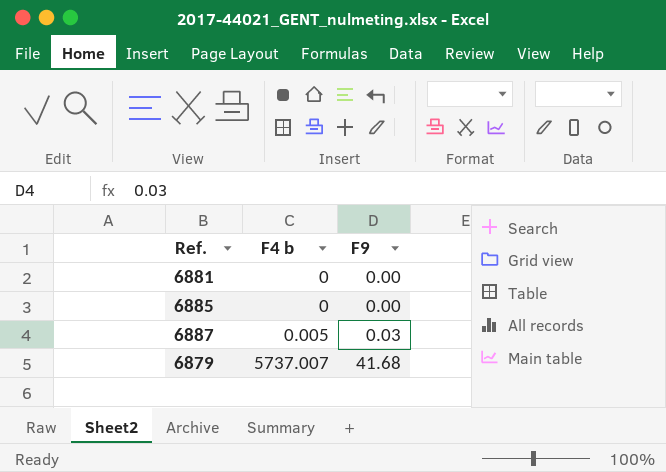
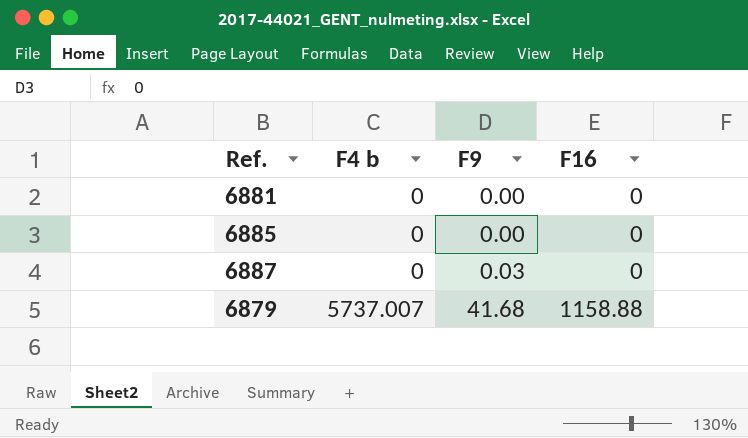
column F16 | position: none -> 4
6887 | F4 b: 0.005 -> 0

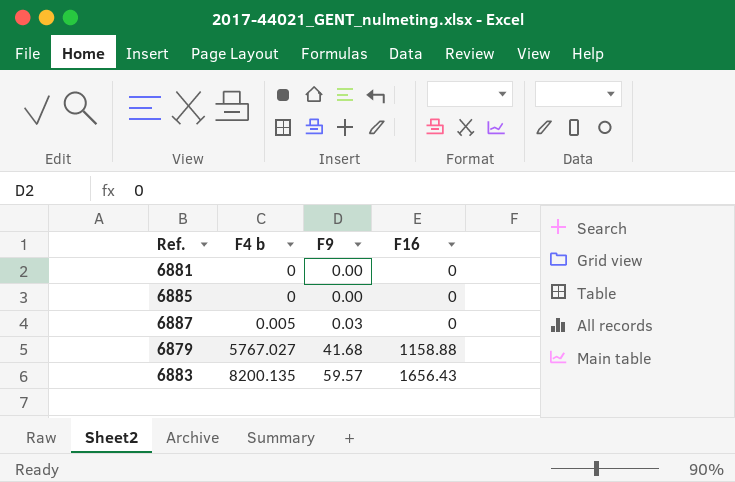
6887 | F4 b: 0 -> 0.005
6879 | F4 b: 5737.007 -> 5767.027
row 6883: none -> 8200.135 | 59.57 | 1656.43

